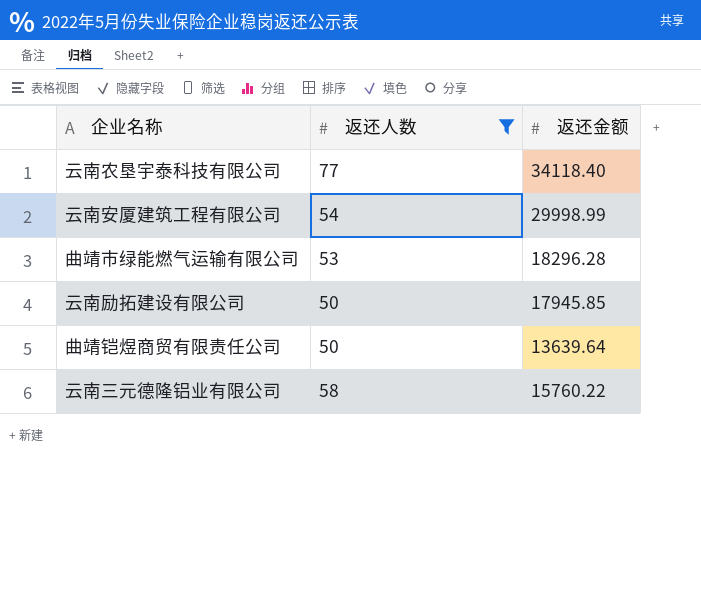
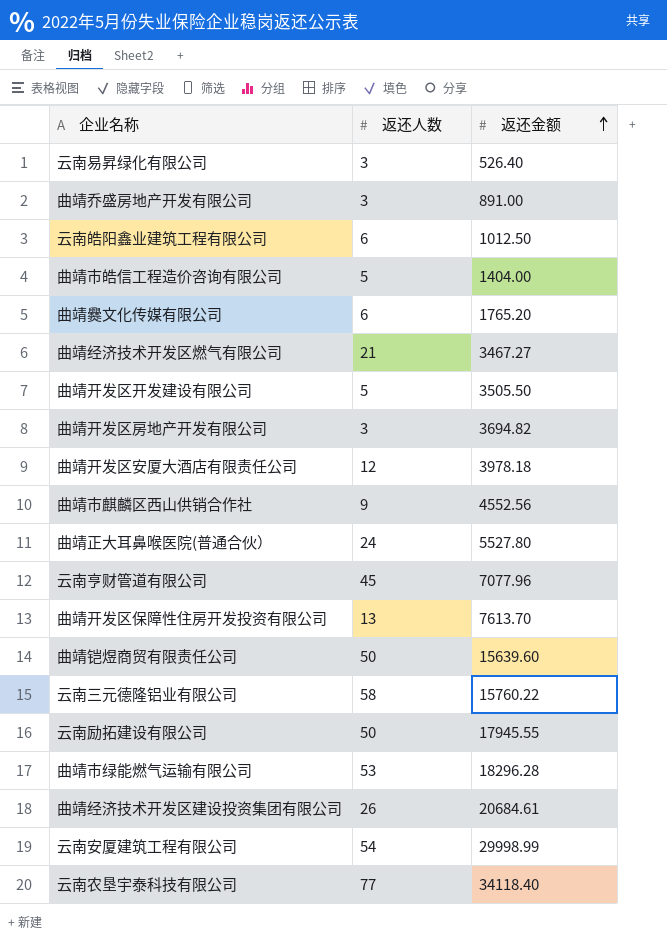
filter: 返还人数 >= 50 -> none
row order: none -> 返还金额 ascending
曲靖铠煜商贸有限责任公司 | 返还金额: 13639.64 -> 15639.60
云南励拓建设有限公司 | 返还金额: 17945.85 -> 17945.55

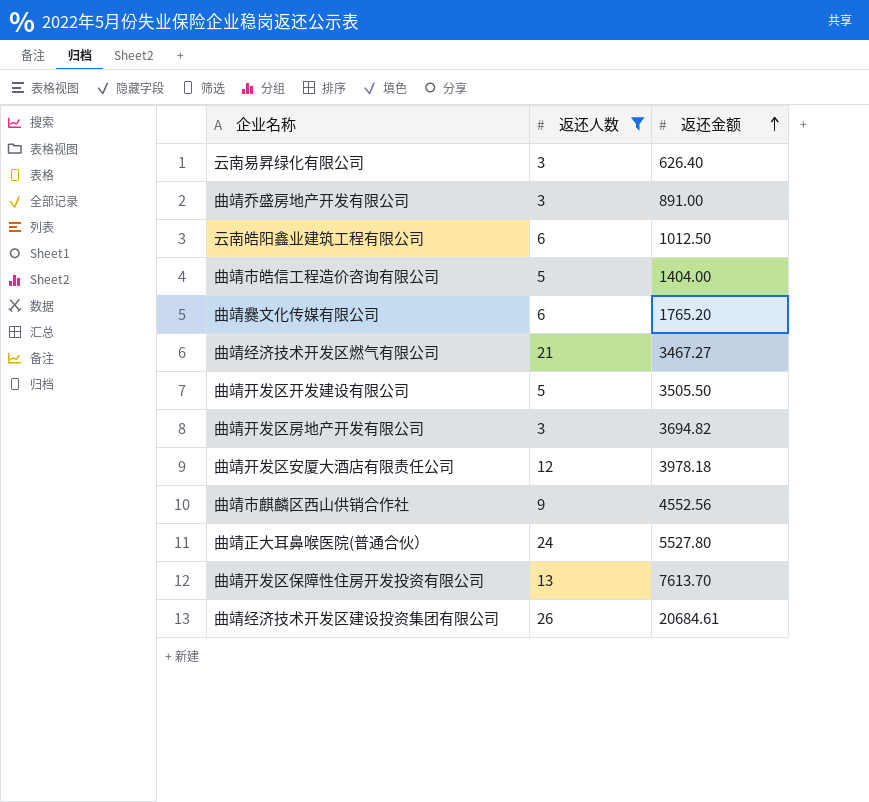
filter: none -> 返还人数 <= 26
云南易昇绿化有限公司 | 返还金额: 526.40 -> 626.40

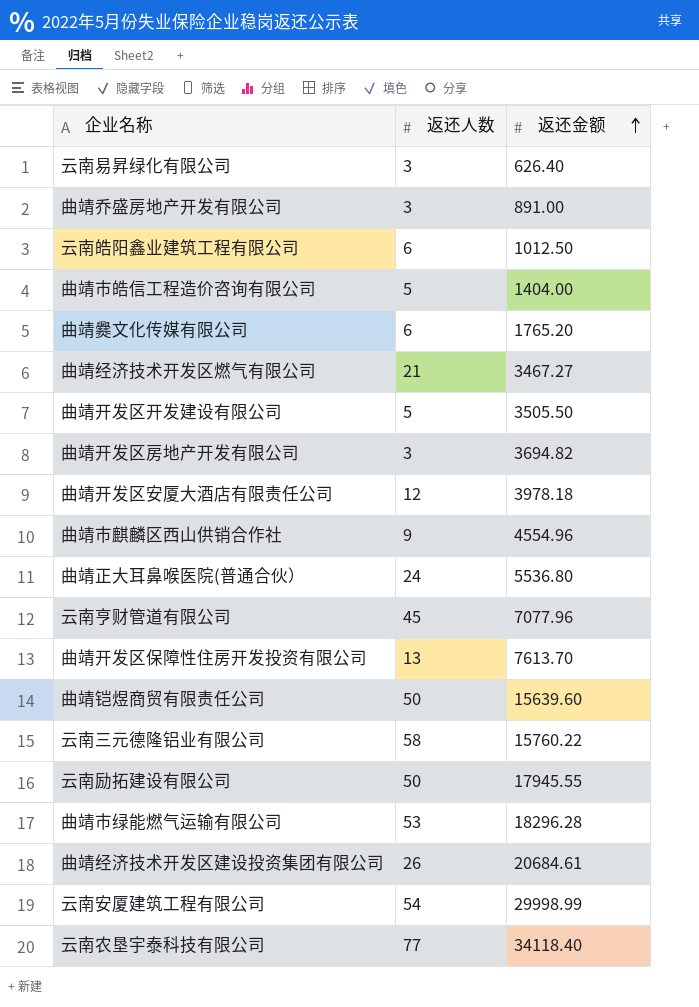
filter: 返还人数 <= 26 -> none
曲靖市麒麟区西山供销合作社 | 返还金额: 4552.56 -> 4554.96
曲靖正大耳鼻喉医院(普通合伙） | 返还金额: 5527.80 -> 5536.80

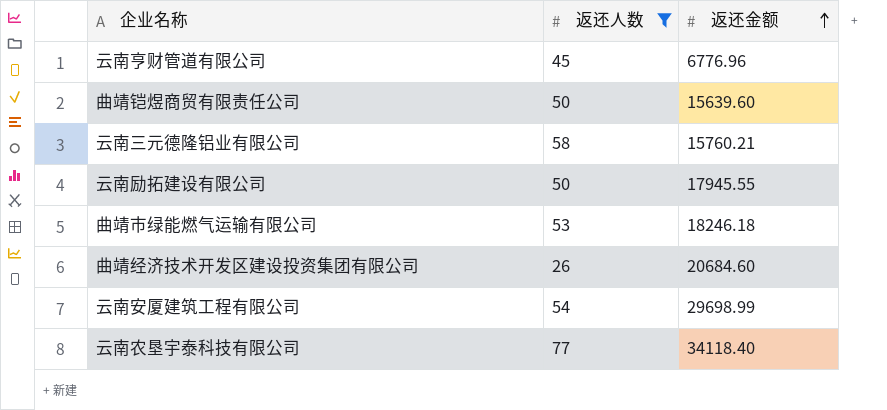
filter: none -> 返还人数 >= 26
云南亨财管道有限公司 | 返还金额: 7077.96 -> 6776.96
云南三元德隆铝业有限公司 | 返还金额: 15760.22 -> 15760.21
曲靖市绿能燃气运输有限公司 | 返还金额: 18296.28 -> 18246.18
曲靖经济技术开发区建设投资集团有限公司 | 返还金额: 20684.61 -> 20684.60
云南安厦建筑工程有限公司 | 返还金额: 29998.99 -> 29698.99

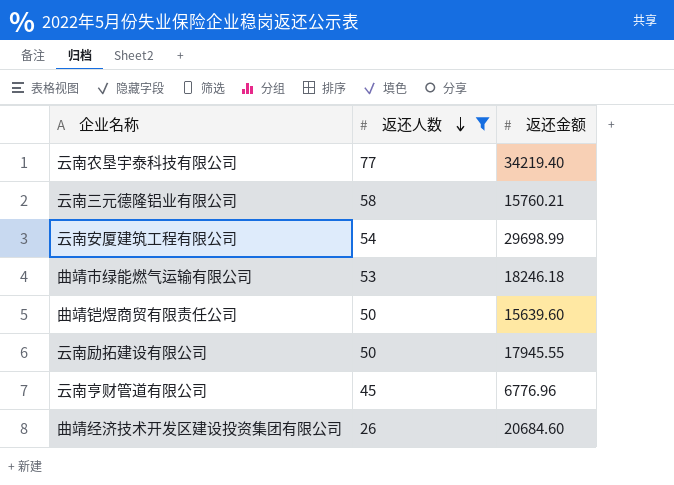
row order: 返还金额 ascending -> 返还人数 descending
云南农垦宇泰科技有限公司 | 返还金额: 34118.40 -> 34219.40

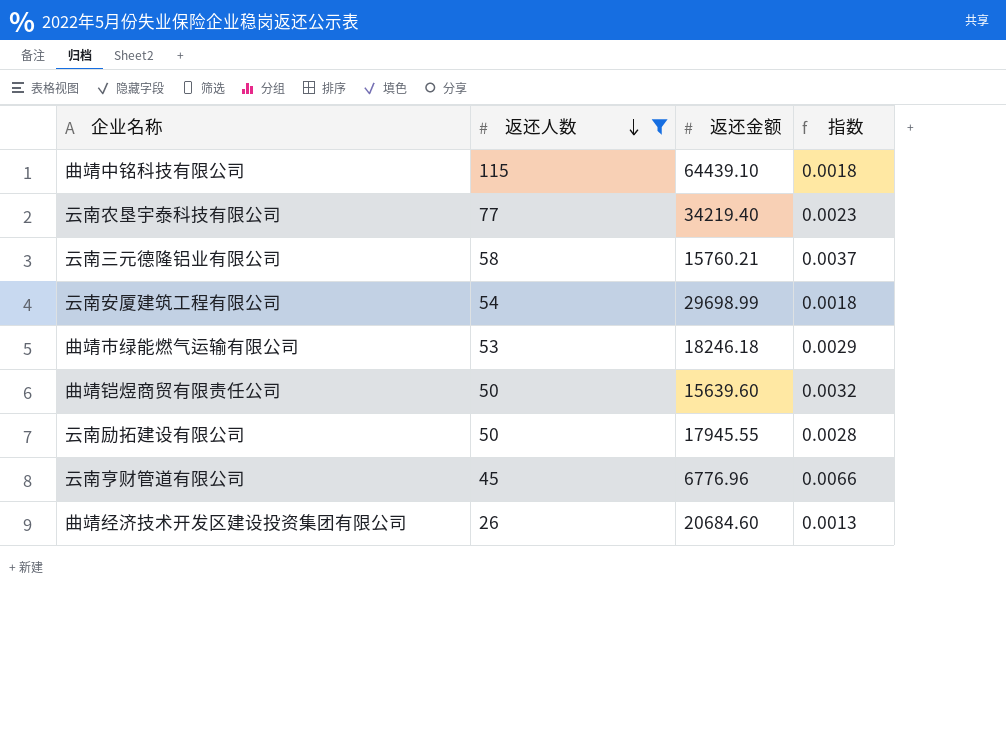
column 指数 | formula: none -> [返还人数] / [返还金额]
row 曲靖中铭科技有限公司: none -> 115 | 64439.10 | 0.0018

